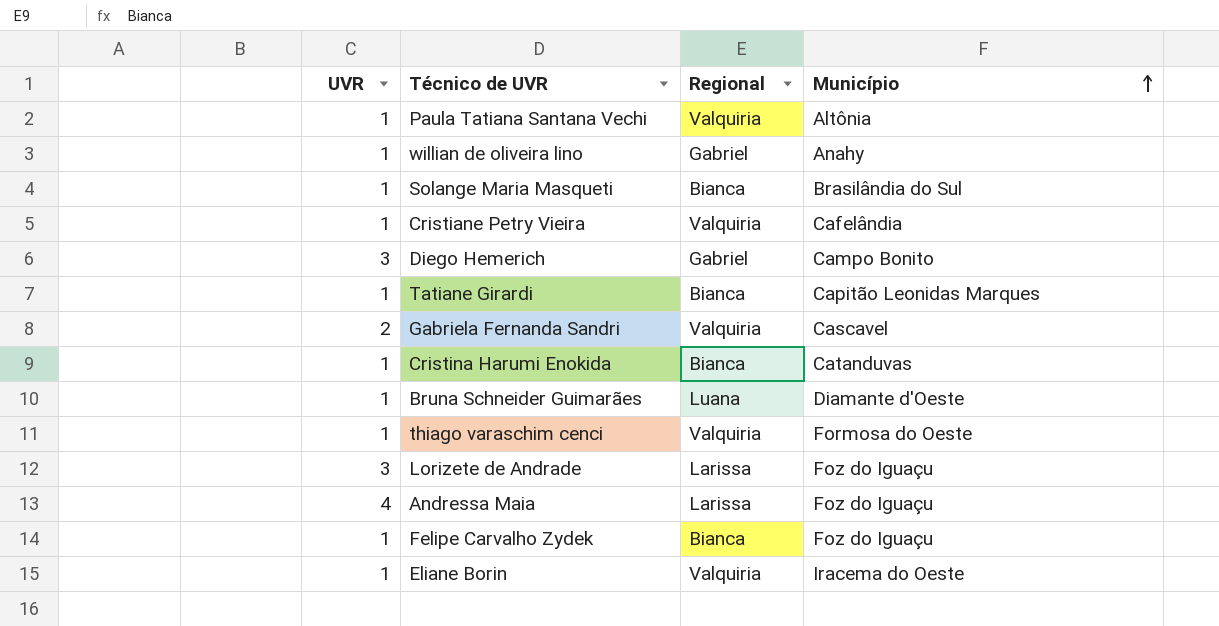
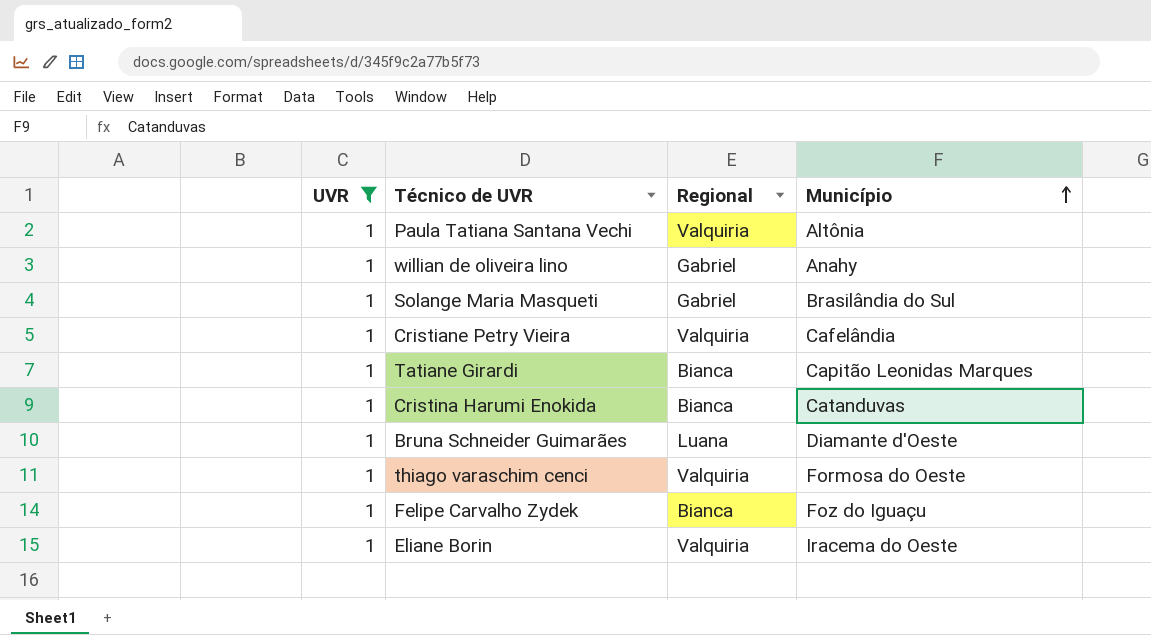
filter: none -> UVR = 1
Solange Maria Masqueti | Regional: Bianca -> Gabriel

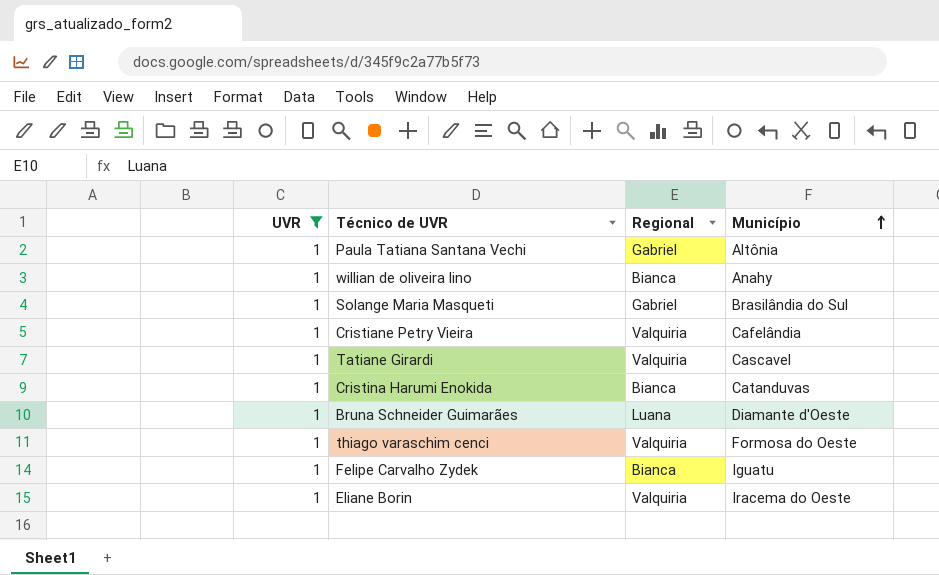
Paula Tatiana Santana Vechi | Regional: Valquiria -> Gabriel
willian de oliveira lino | Regional: Gabriel -> Bianca
Tatiane Girardi | Regional: Bianca -> Valquiria
Tatiane Girardi | Município: Capitão Leonidas Marques -> Cascavel
Felipe Carvalho Zydek | Município: Foz do Iguaçu -> Iguatu

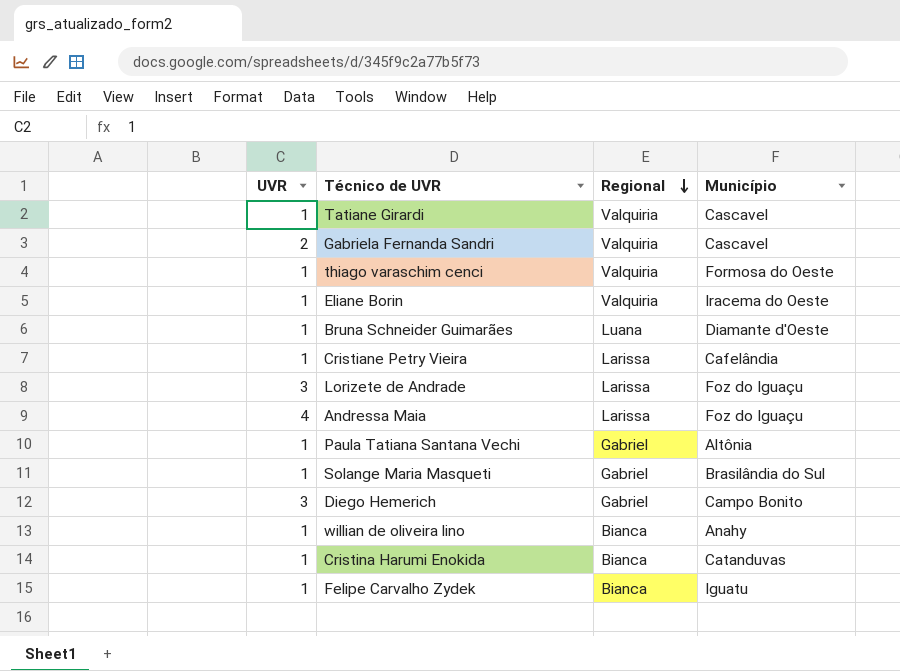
filter: UVR = 1 -> none
row order: Município ascending -> Regional descending
Cristiane Petry Vieira | Regional: Valquiria -> Larissa

